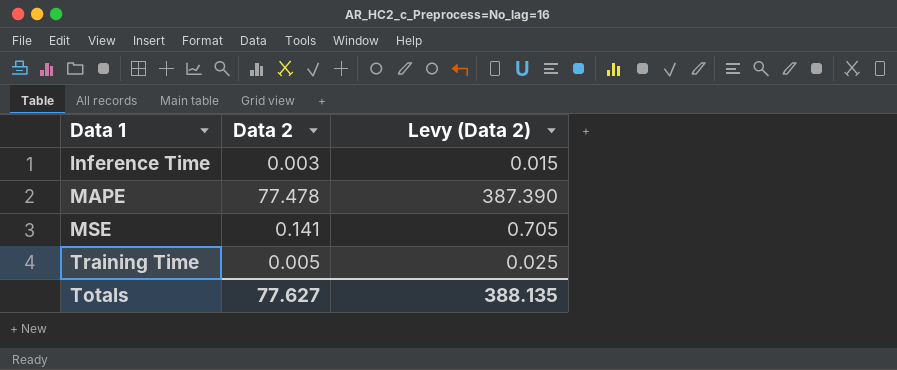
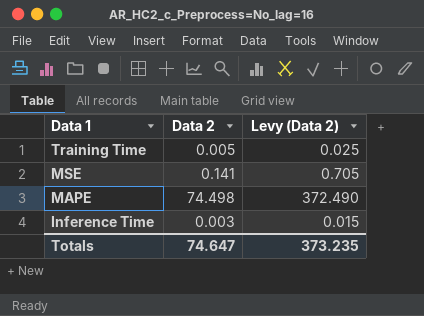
row order: Data 1 ascending -> Data 1 descending
MAPE | Data 2: 77.478 -> 74.498
MAPE | Levy (Data 2): 387.390 -> 372.490
Totals | Data 2: 77.627 -> 74.647
Totals | Levy (Data 2): 388.135 -> 373.235

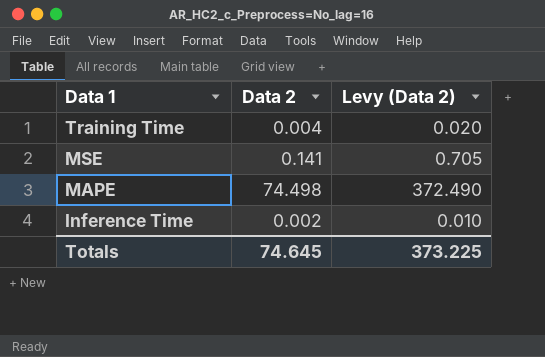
Training Time | Data 2: 0.005 -> 0.004
Training Time | Levy (Data 2): 0.025 -> 0.020
Inference Time | Data 2: 0.003 -> 0.002
Inference Time | Levy (Data 2): 0.015 -> 0.010
Totals | Data 2: 74.647 -> 74.645
Totals | Levy (Data 2): 373.235 -> 373.225

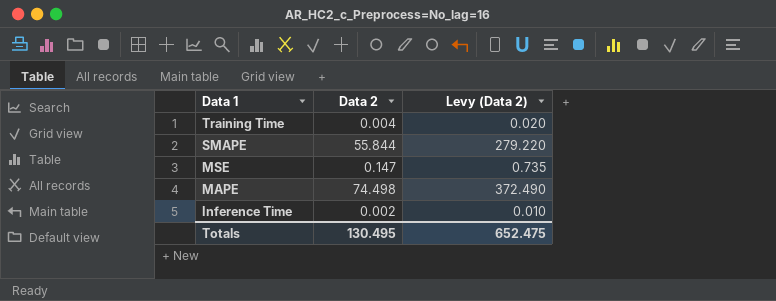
row SMAPE: none -> 55.844 | 279.220
MSE | Data 2: 0.141 -> 0.147
MSE | Levy (Data 2): 0.705 -> 0.735
Totals | Data 2: 74.645 -> 130.495
Totals | Levy (Data 2): 373.225 -> 652.475

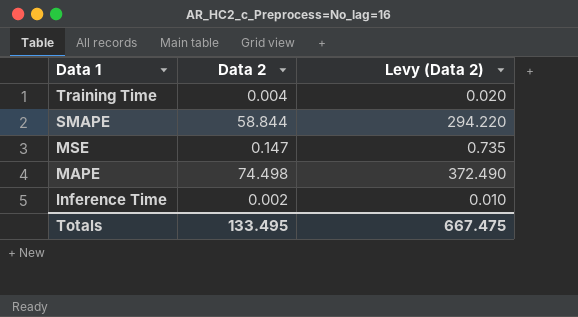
SMAPE | Data 2: 55.844 -> 58.844
SMAPE | Levy (Data 2): 279.220 -> 294.220
Totals | Data 2: 130.495 -> 133.495
Totals | Levy (Data 2): 652.475 -> 667.475

